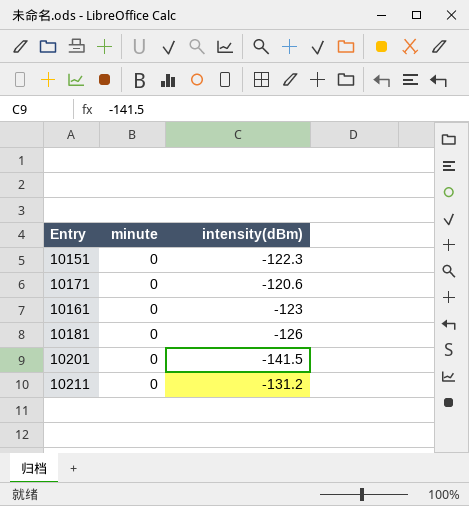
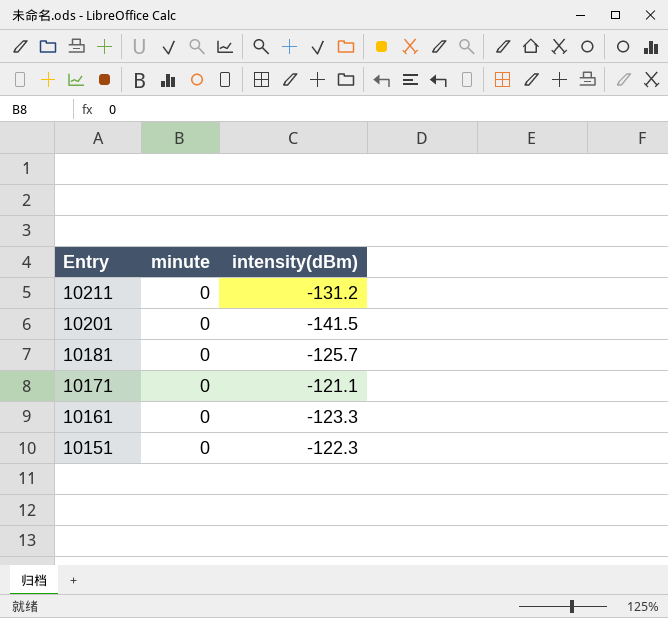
row order: none -> Entry descending
10181 | intensity(dBm): -126 -> -125.7
10171 | intensity(dBm): -120.6 -> -121.1
10161 | intensity(dBm): -123 -> -123.3

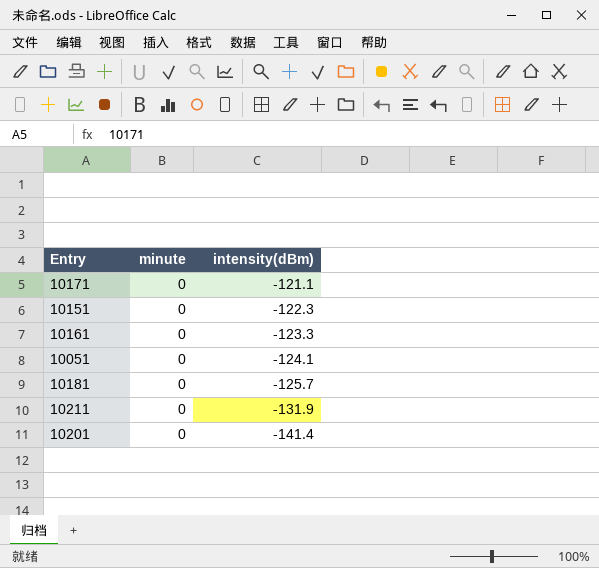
row order: Entry descending -> intensity(dBm) descending
row 10051: none -> 0 | -124.1
10211 | intensity(dBm): -131.2 -> -131.9
10201 | intensity(dBm): -141.5 -> -141.4

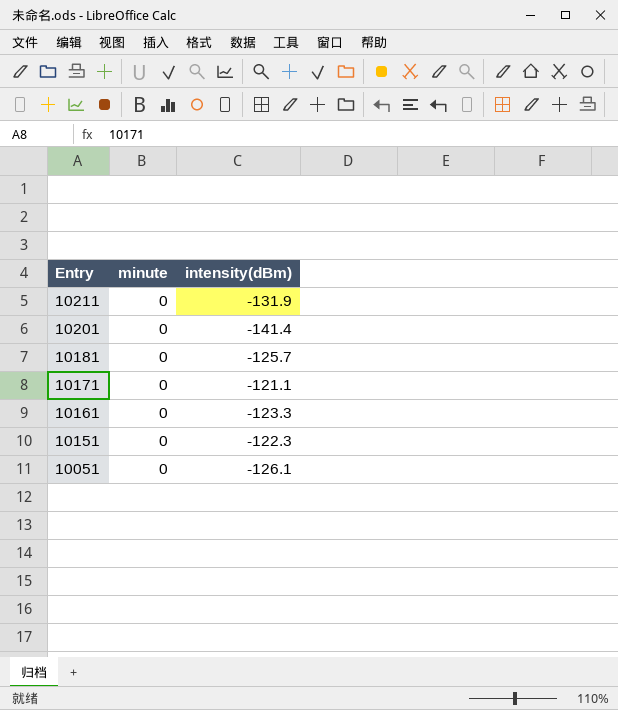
row order: intensity(dBm) descending -> Entry descending
10051 | intensity(dBm): -124.1 -> -126.1

